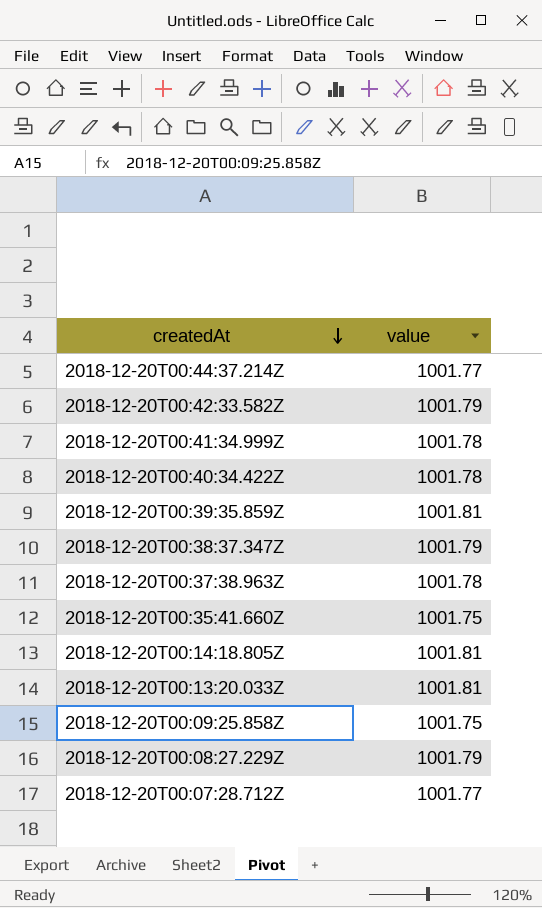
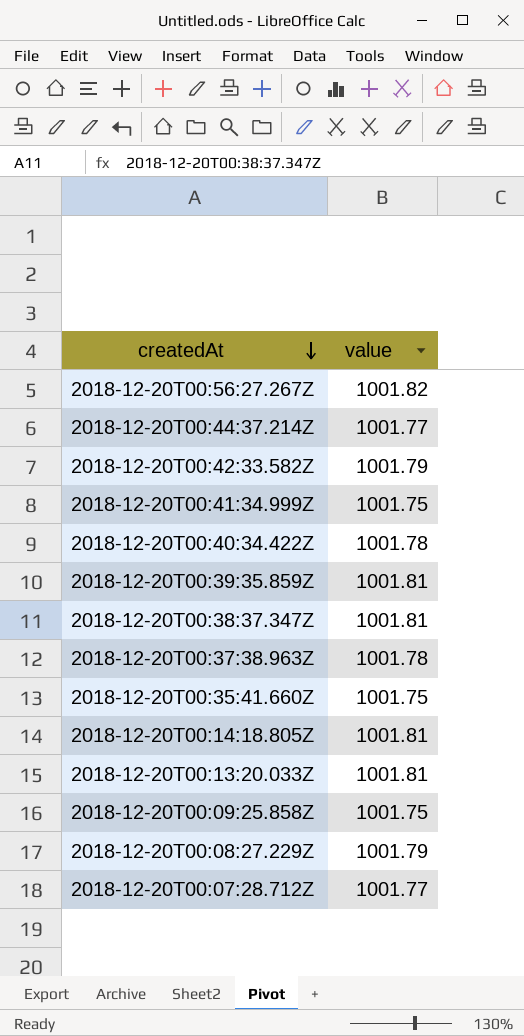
row 2018-12-20T00:56:27.267Z: none -> 1001.82
2018-12-20T00:41:34.999Z | value: 1001.78 -> 1001.75
2018-12-20T00:38:37.347Z | value: 1001.79 -> 1001.81

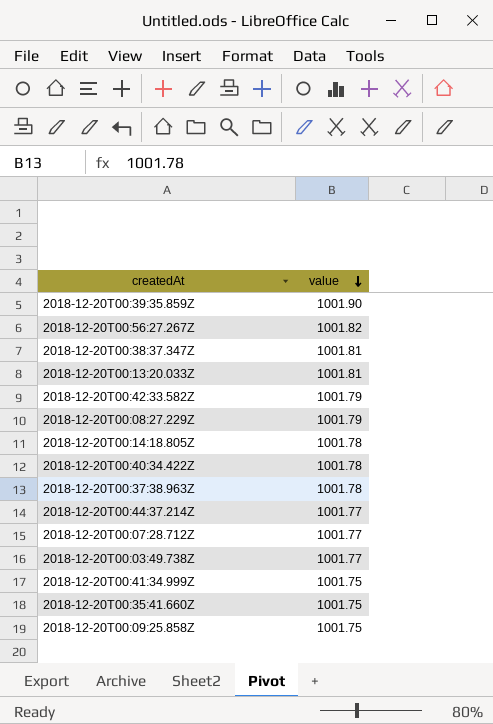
row order: createdAt descending -> value descending
2018-12-20T00:39:35.859Z | value: 1001.81 -> 1001.90
2018-12-20T00:14:18.805Z | value: 1001.81 -> 1001.78
row 2018-12-20T00:03:49.738Z: none -> 1001.77

